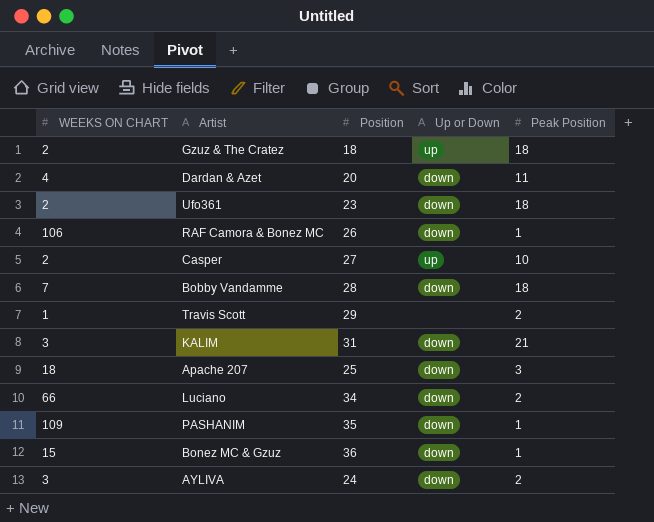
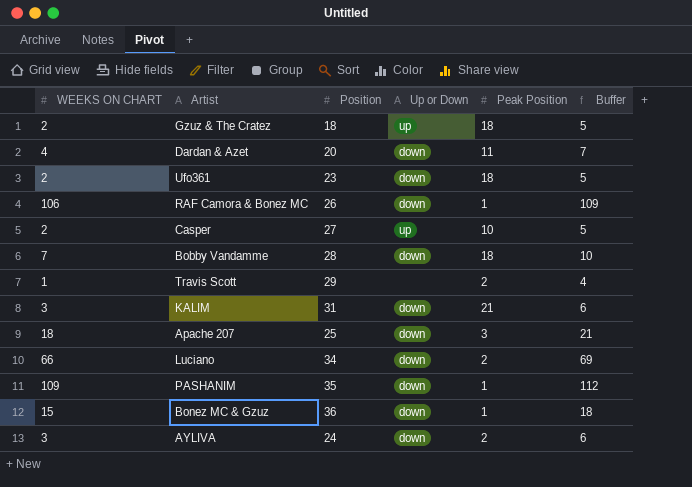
column Buffer | formula: none -> [WEEKS ON CHART] + 3

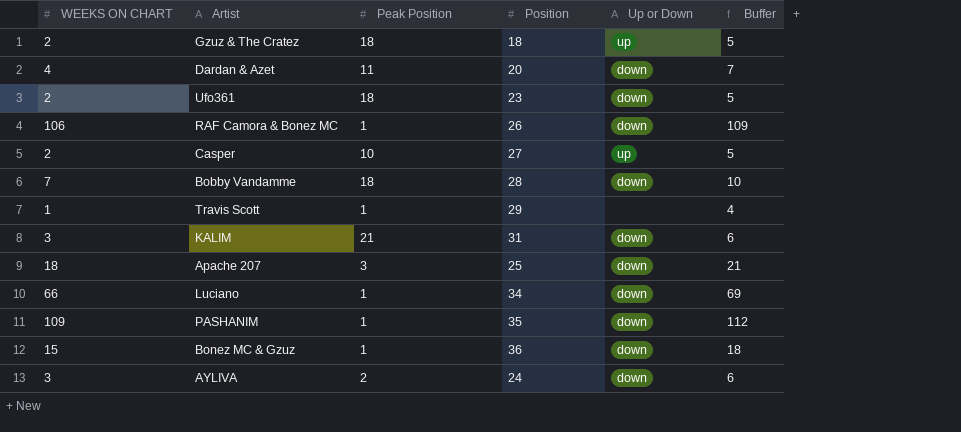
column Peak Position | position: 5 -> 3
Travis Scott | Peak Position: 2 -> 1
Luciano | Peak Position: 2 -> 1

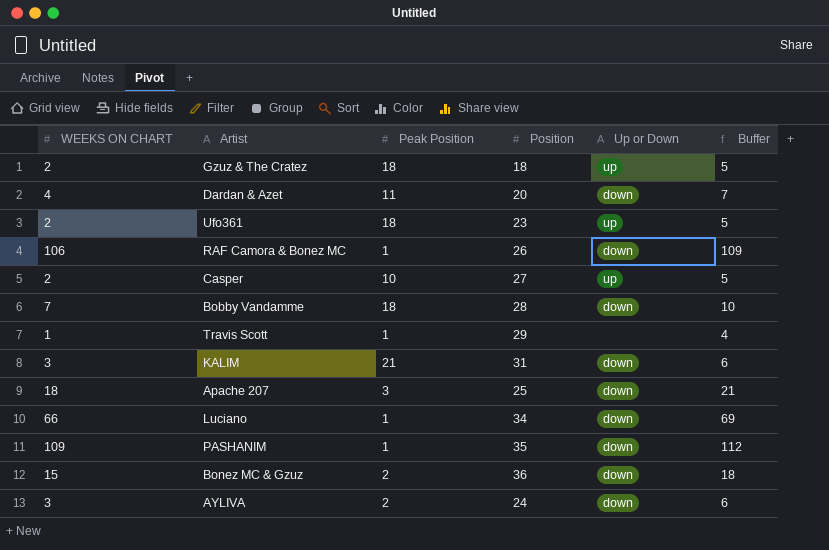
Ufo361 | Up or Down: down -> up
Bonez MC & Gzuz | Peak Position: 1 -> 2

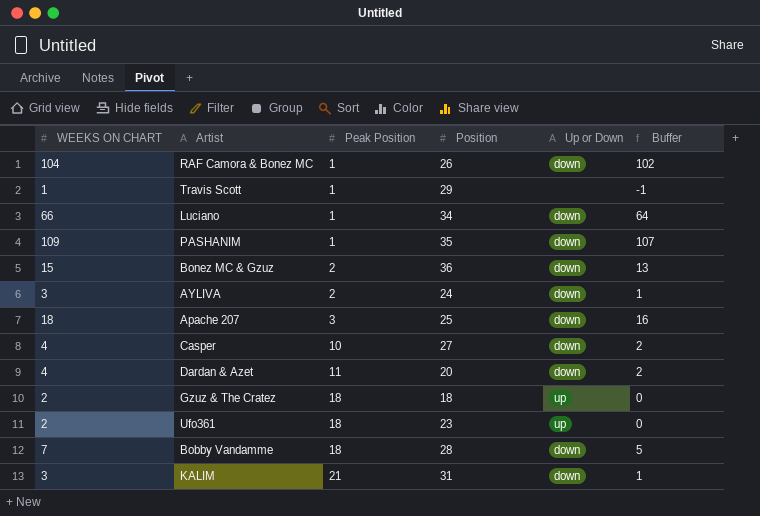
row order: none -> Peak Position ascending
column Buffer | formula: [WEEKS ON CHART] + 3 -> [WEEKS ON CHART] - 2
RAF Camora & Bonez MC | WEEKS ON CHART: 106 -> 104
Casper | WEEKS ON CHART: 2 -> 4
Casper | Up or Down: up -> down

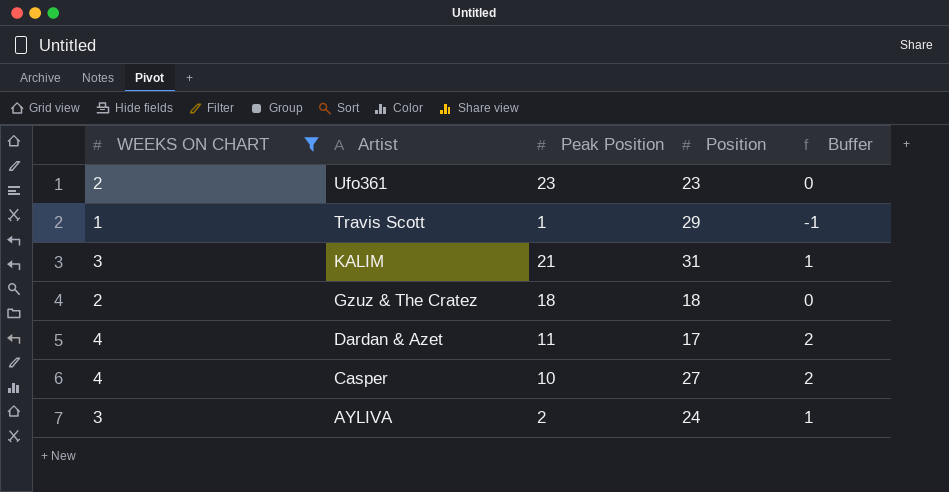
filter: none -> WEEKS ON CHART <= 4
row order: Peak Position ascending -> Artist descending
column Up or Down | position: 5 -> none
Ufo361 | Peak Position: 18 -> 23
Dardan & Azet | Position: 20 -> 17

